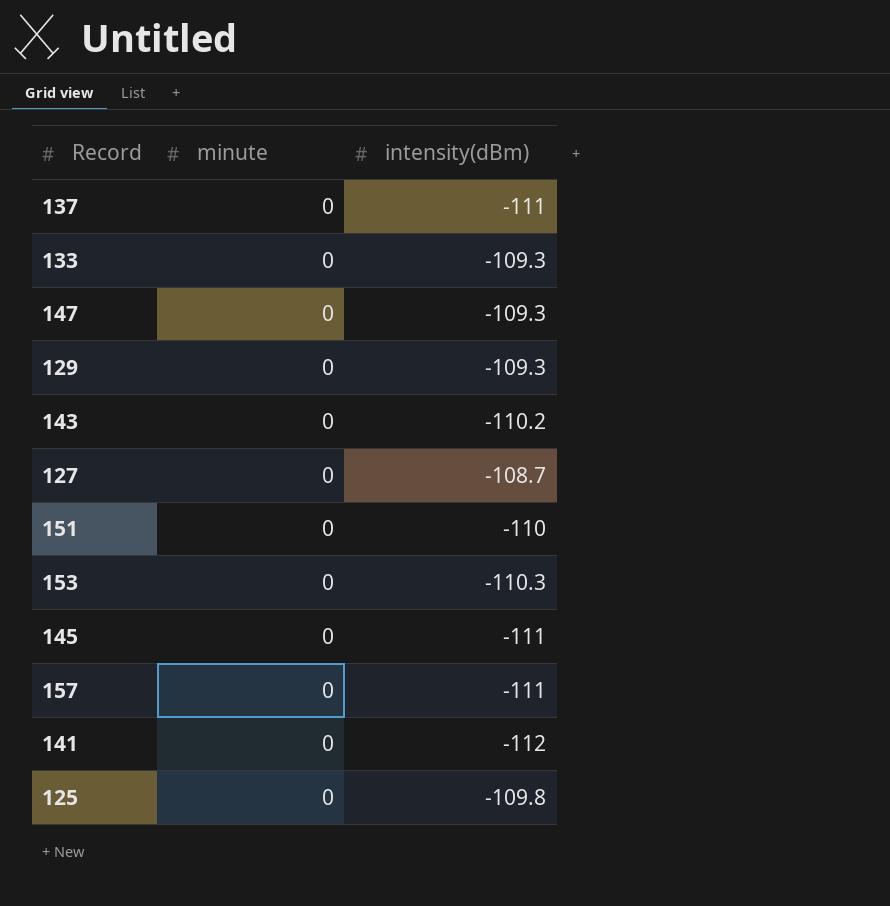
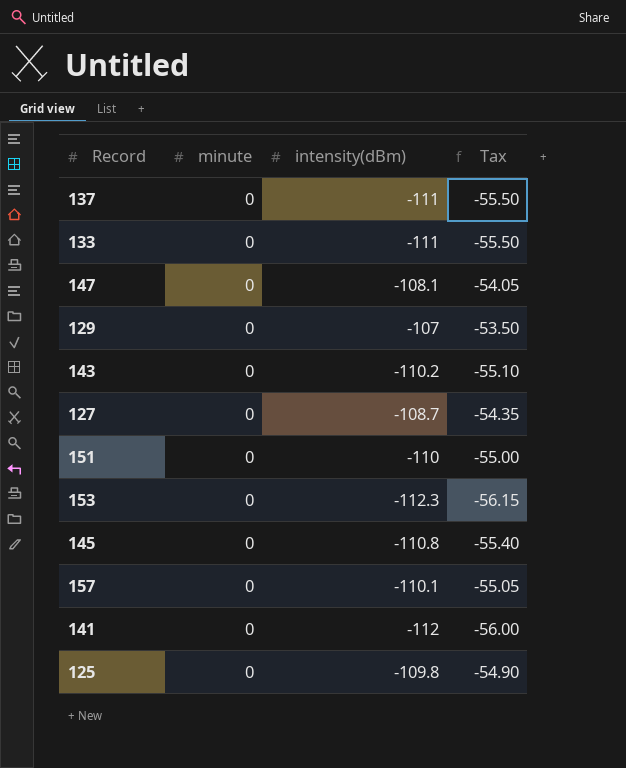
column Tax | formula: none -> [intensity(dBm)] * 0.5
133 | intensity(dBm): -109.3 -> -111
147 | intensity(dBm): -109.3 -> -108.1
129 | intensity(dBm): -109.3 -> -107
153 | intensity(dBm): -110.3 -> -112.3
145 | intensity(dBm): -111 -> -110.8
157 | intensity(dBm): -111 -> -110.1

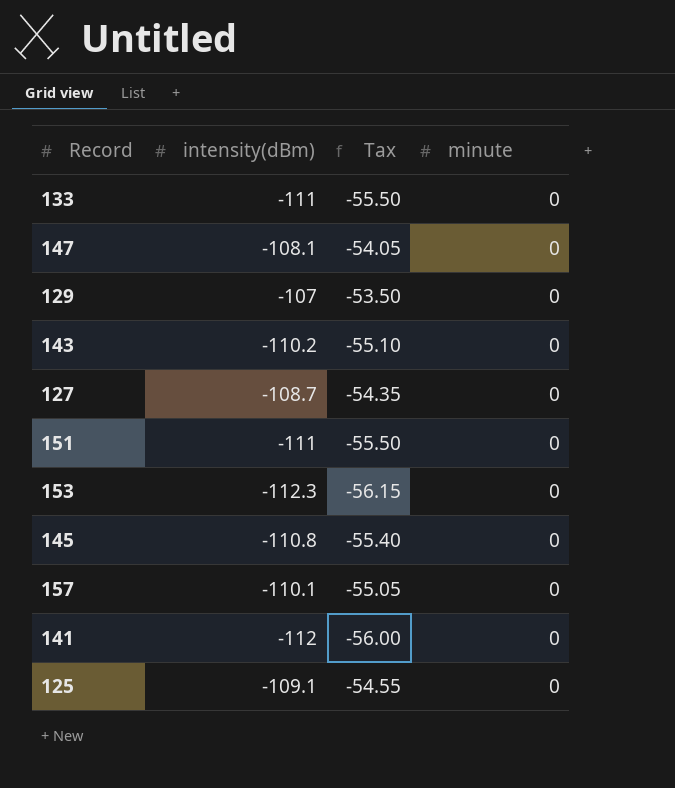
column minute | position: 2 -> 4
row 137: 0 | -111 | -55.50 -> none
151 | intensity(dBm): -110 -> -111
151 | Tax: -55.00 -> -55.50
125 | intensity(dBm): -109.8 -> -109.1
125 | Tax: -54.90 -> -54.55

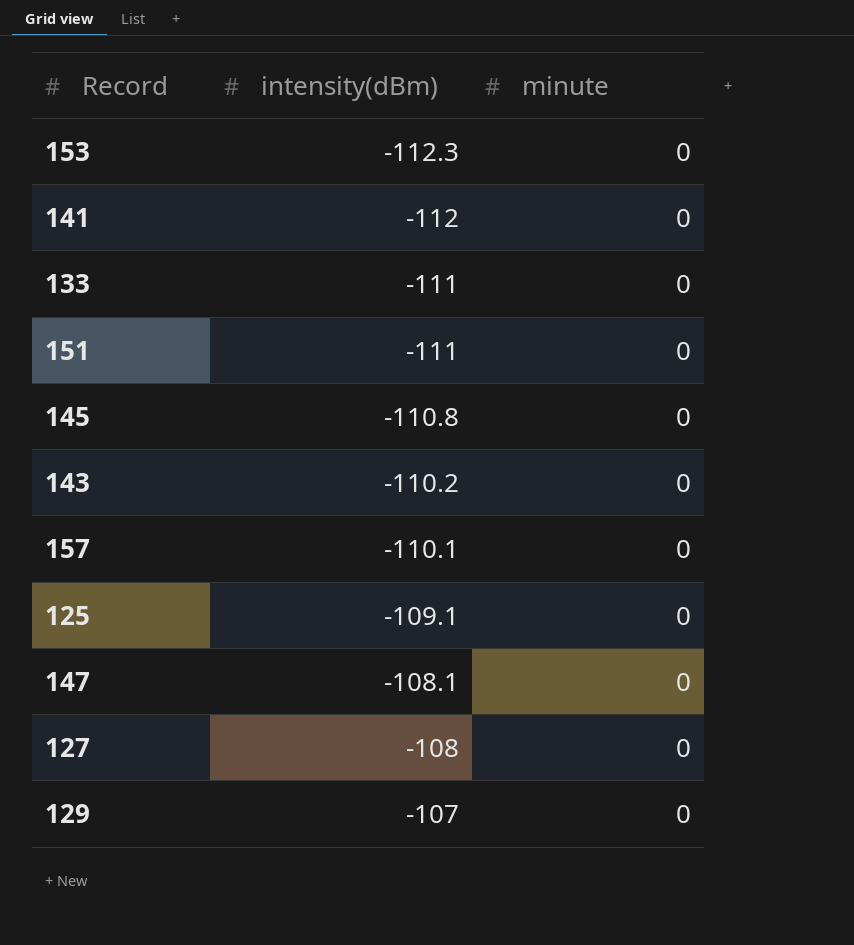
row order: none -> intensity(dBm) ascending
column Tax | formula: [intensity(dBm)] * 0.5 -> none
127 | intensity(dBm): -108.7 -> -108

